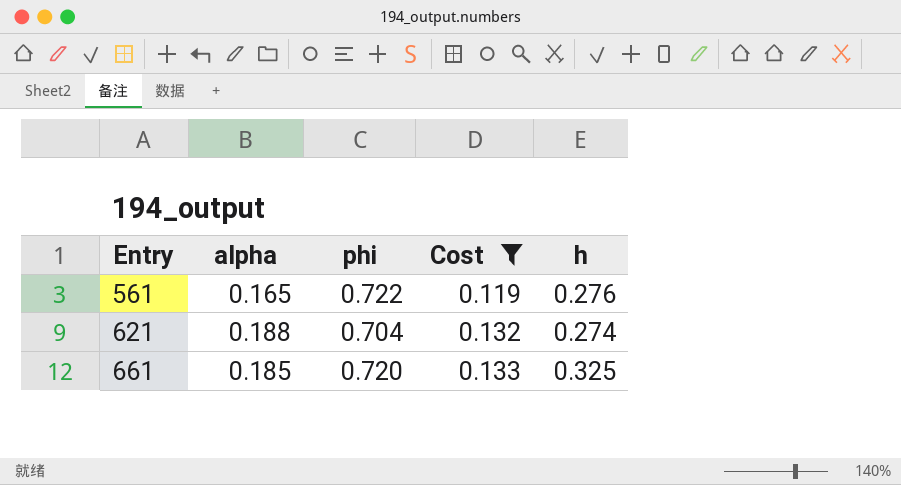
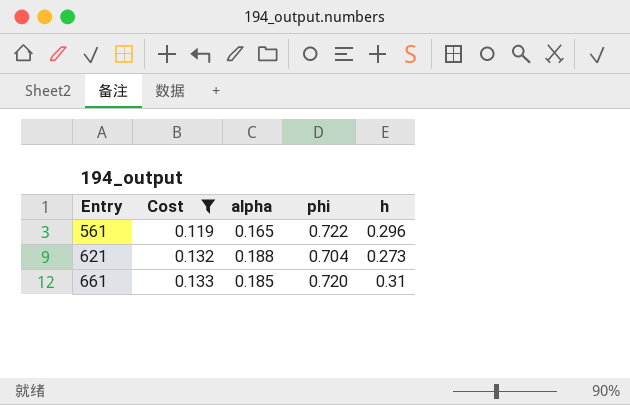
column Cost | position: 4 -> 2
561 | h: 0.276 -> 0.296
621 | h: 0.274 -> 0.273
661 | h: 0.325 -> 0.31

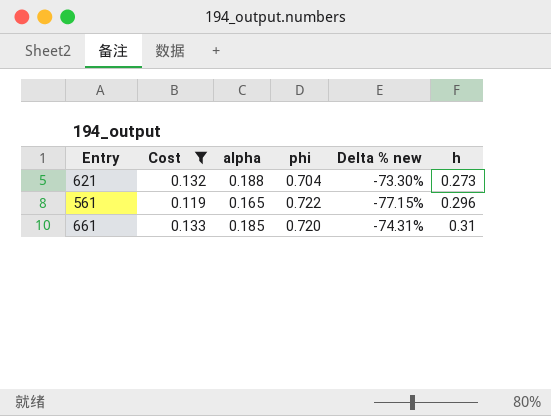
row order: Entry ascending -> h ascending
column Delta % new | formula: none -> ([alpha] - [phi]) / [phi]

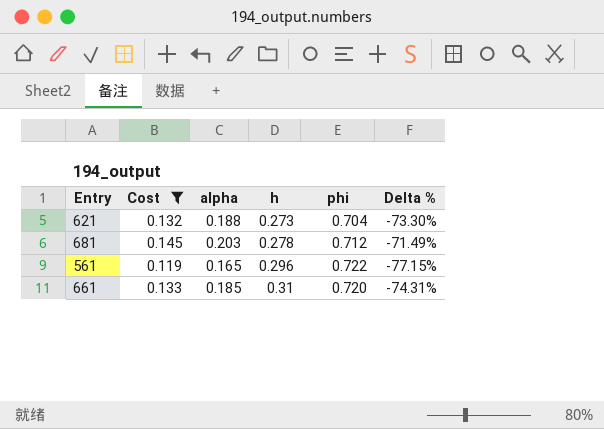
column h | position: 6 -> 4
column name: Delta % new -> Delta %
row 681: none -> 0.145 | 0.203 | 0.278 | 0.712 | -71.49%

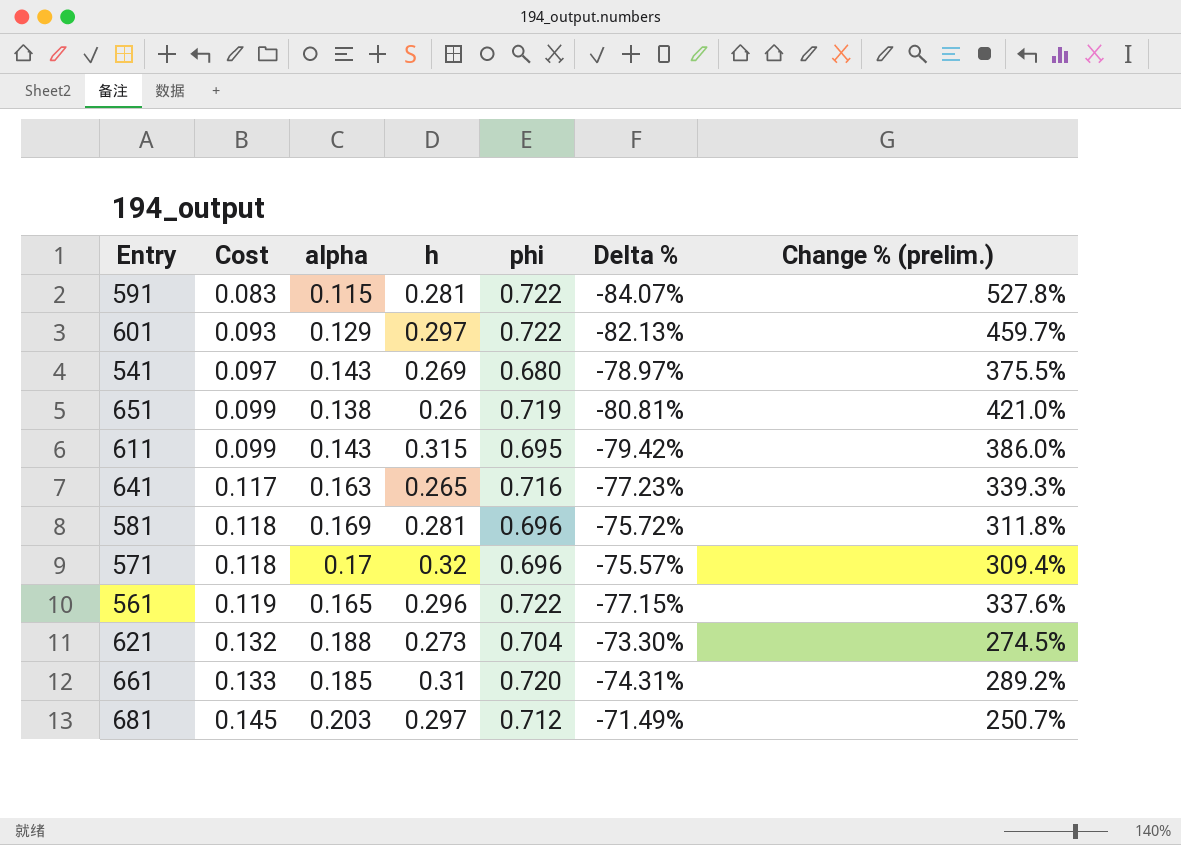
filter: Cost >= 0.119 -> none
row order: h ascending -> Cost ascending
column Change % (prelim.) | formula: none -> ([phi] - [alpha]) / [alpha]
681 | h: 0.278 -> 0.297

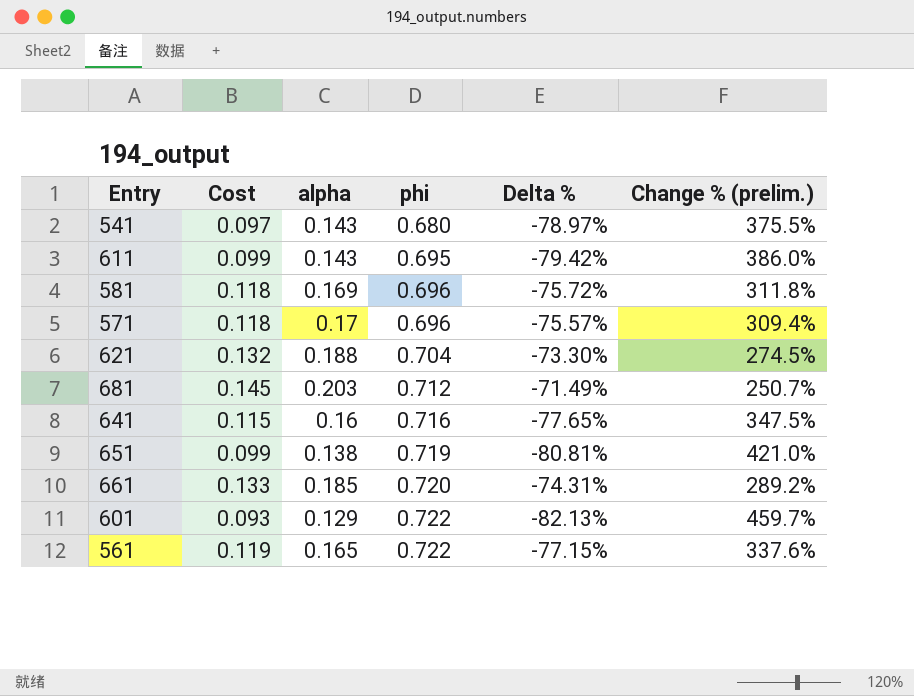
row order: Cost ascending -> phi ascending
column h | position: 4 -> none
row 591: 0.083 | 0.115 | 0.281 | 0.722 | -84.07% | 527.8% -> none
641 | Cost: 0.117 -> 0.115
641 | alpha: 0.163 -> 0.16
641 | Delta %: -77.23% -> -77.65%
641 | Change % (prelim.): 339.3% -> 347.5%

